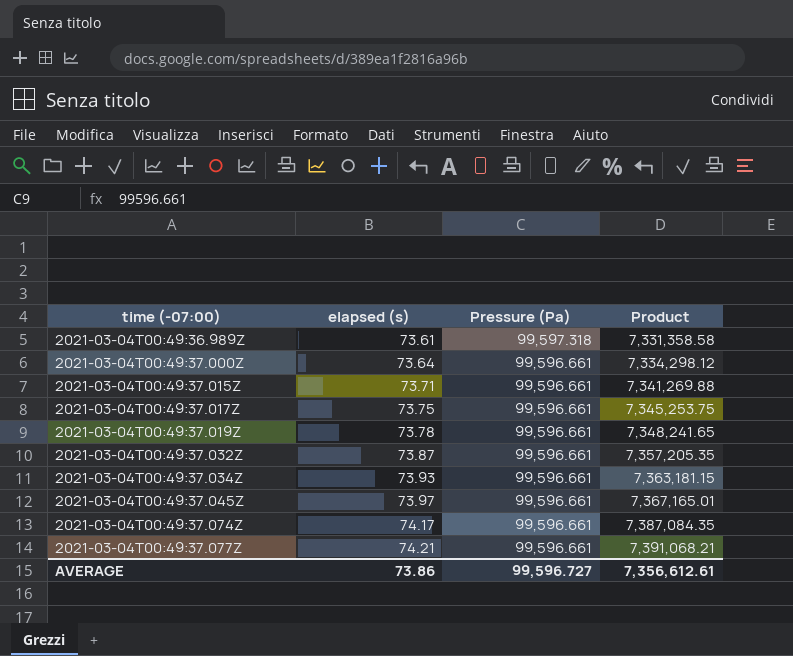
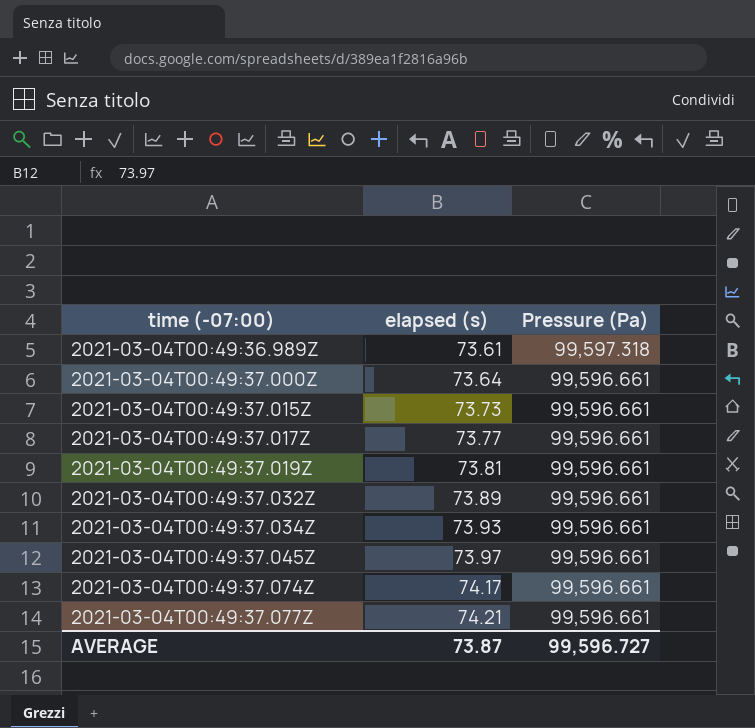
column Product | formula: [elapsed (s)] * [Pressure (Pa)] -> none
2021-03-04T00:49:37.015Z | elapsed (s): 73.71 -> 73.73
2021-03-04T00:49:37.017Z | elapsed (s): 73.75 -> 73.77
2021-03-04T00:49:37.019Z | elapsed (s): 73.78 -> 73.81
2021-03-04T00:49:37.032Z | elapsed (s): 73.87 -> 73.89
AVERAGE | elapsed (s): 73.86 -> 73.87

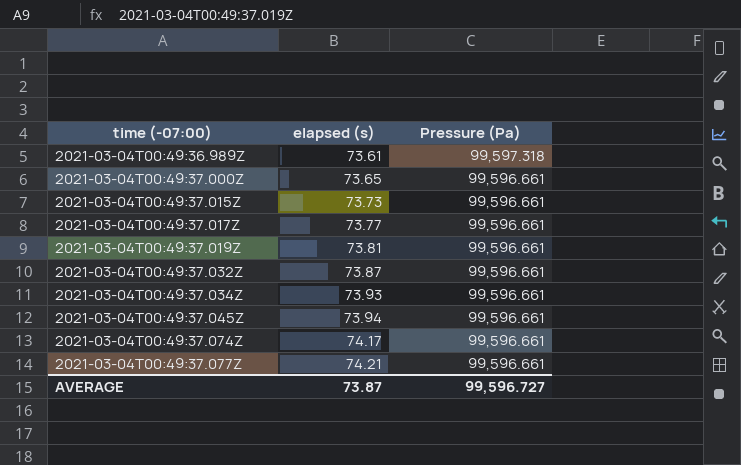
2021-03-04T00:49:37.000Z | elapsed (s): 73.64 -> 73.65
2021-03-04T00:49:37.032Z | elapsed (s): 73.89 -> 73.87
2021-03-04T00:49:37.045Z | elapsed (s): 73.97 -> 73.94

